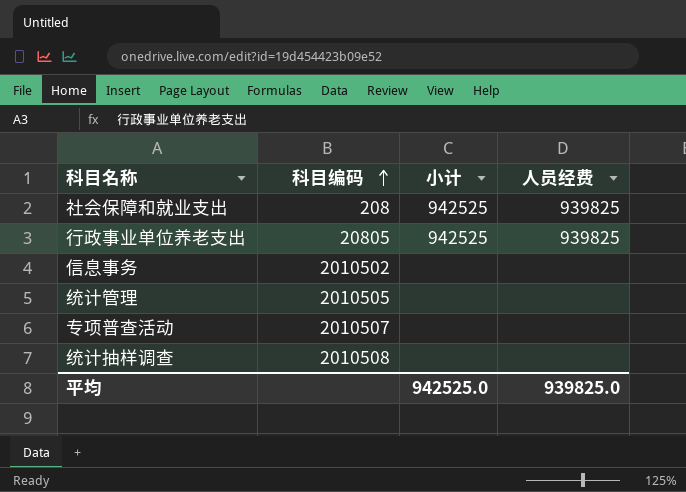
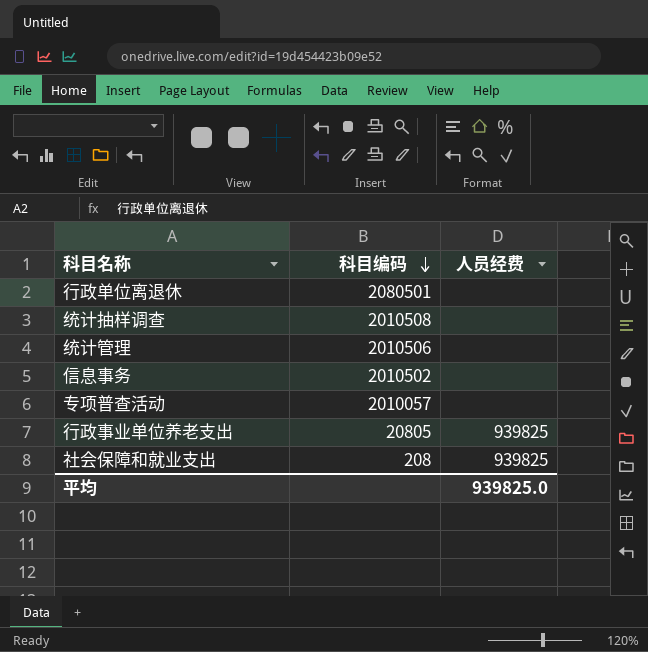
row order: 科目编码 ascending -> 科目编码 descending
column 小计 | position: 3 -> none
row 行政单位离退休: none -> 2080501 | none
统计管理 | 科目编码: 2010505 -> 2010506
专项普查活动 | 科目编码: 2010507 -> 2010057

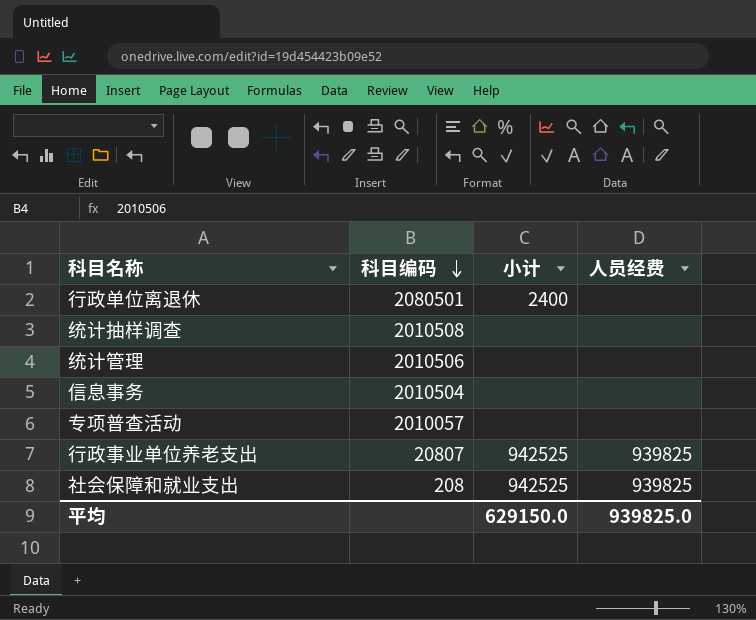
column 小计 | position: none -> 3
信息事务 | 科目编码: 2010502 -> 2010504
行政事业单位养老支出 | 科目编码: 20805 -> 20807

